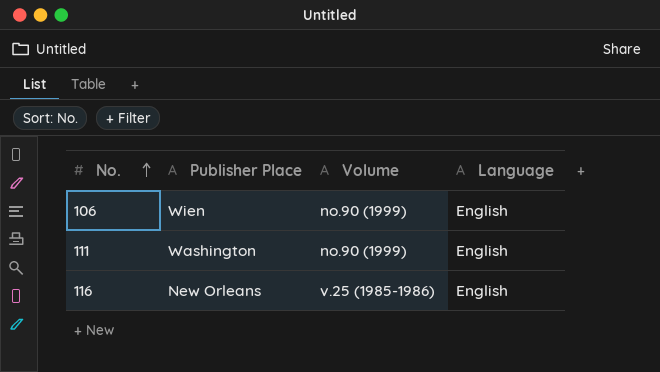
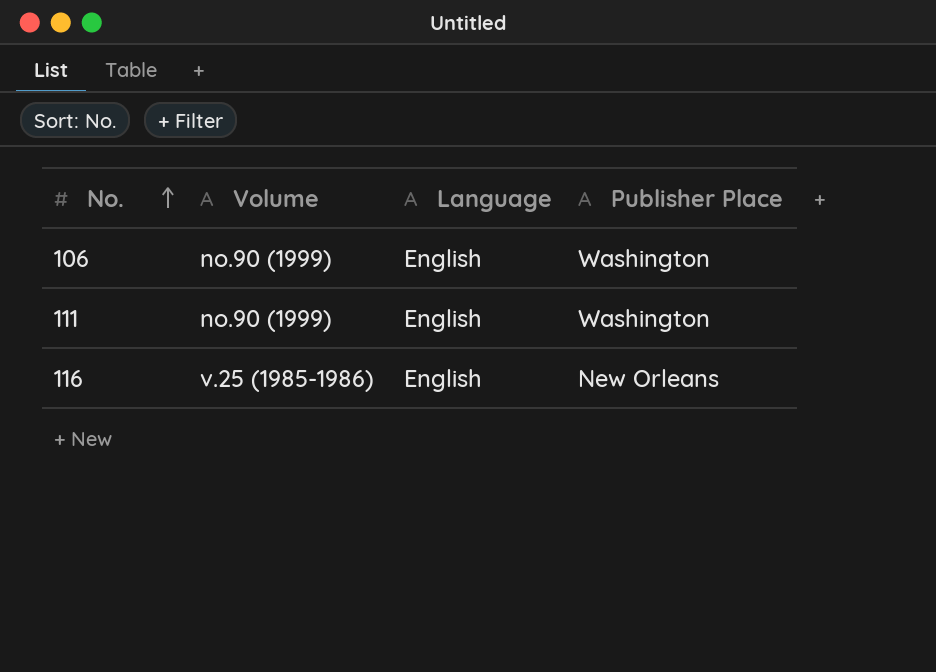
column Publisher Place | position: 2 -> 4
106 | Publisher Place: Wien -> Washington

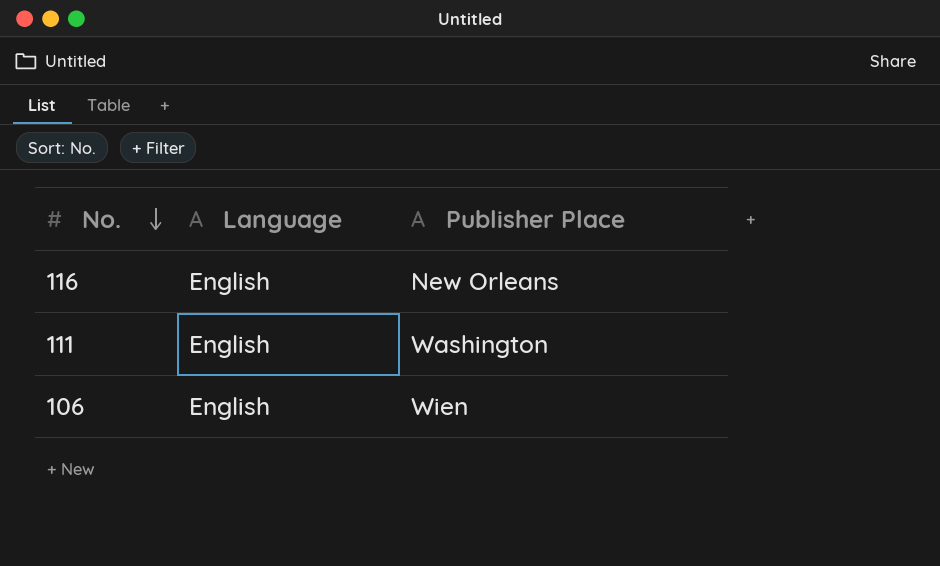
row order: No. ascending -> No. descending
column Volume | position: 2 -> none
106 | Publisher Place: Washington -> Wien

